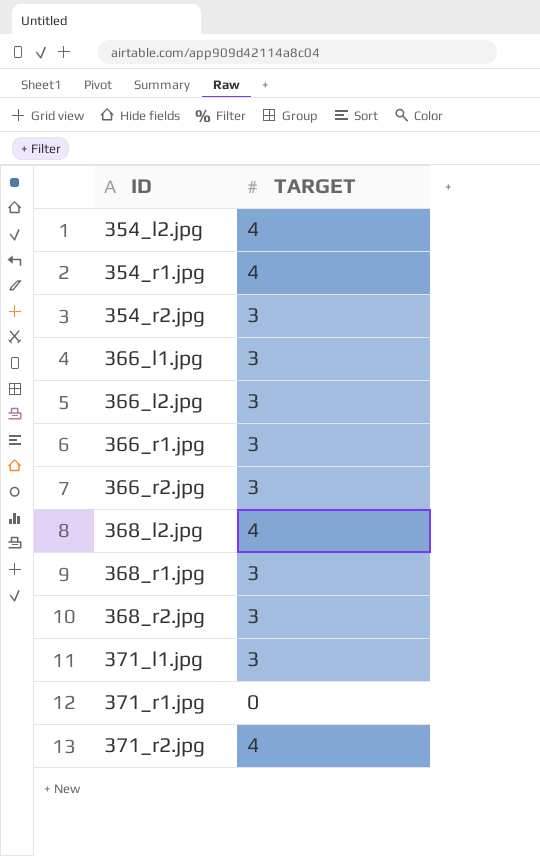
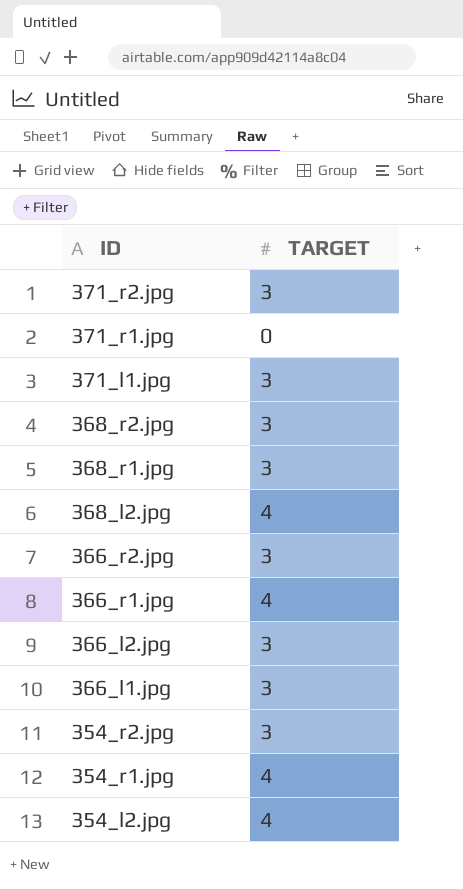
row order: ID ascending -> ID descending
371_r2.jpg | TARGET: 4 -> 3
366_r1.jpg | TARGET: 3 -> 4

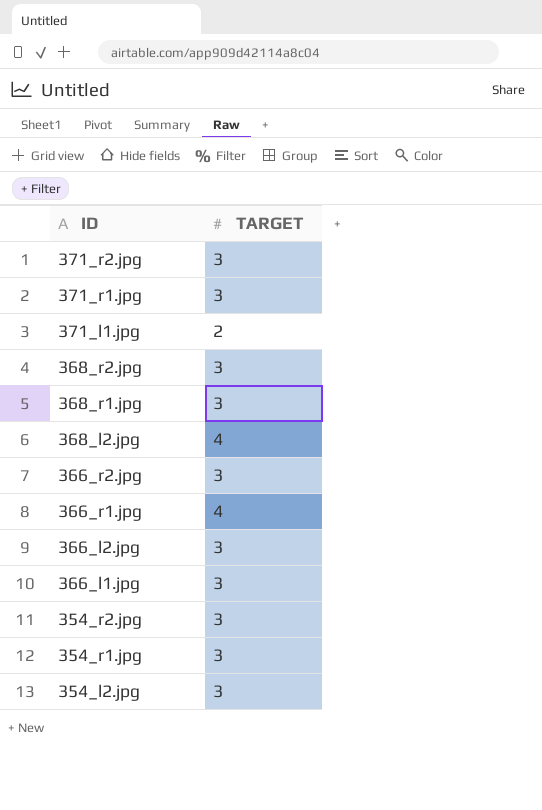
371_r1.jpg | TARGET: 0 -> 3
371_l1.jpg | TARGET: 3 -> 2
354_r1.jpg | TARGET: 4 -> 3
354_l2.jpg | TARGET: 4 -> 3

